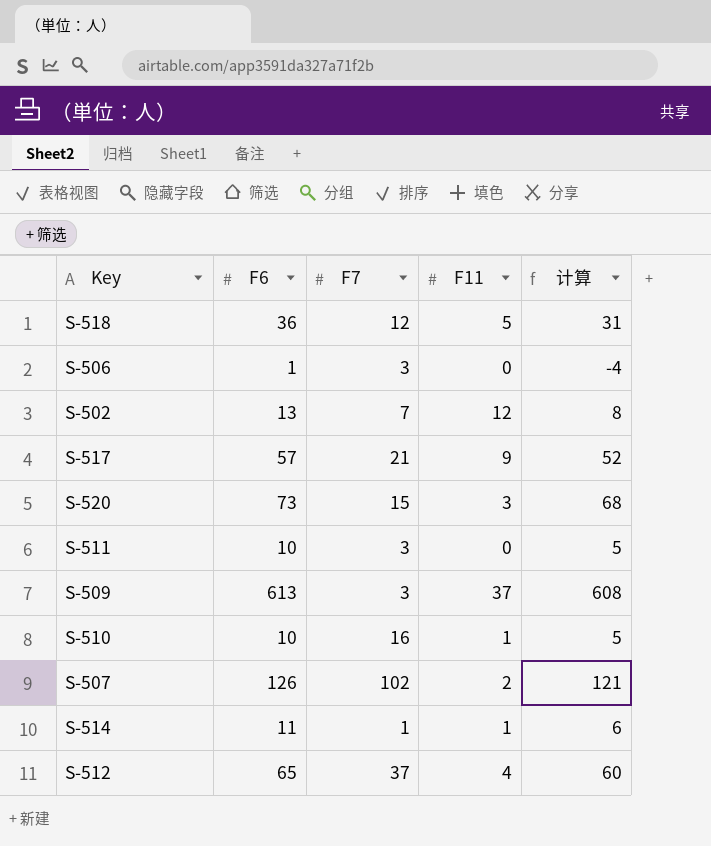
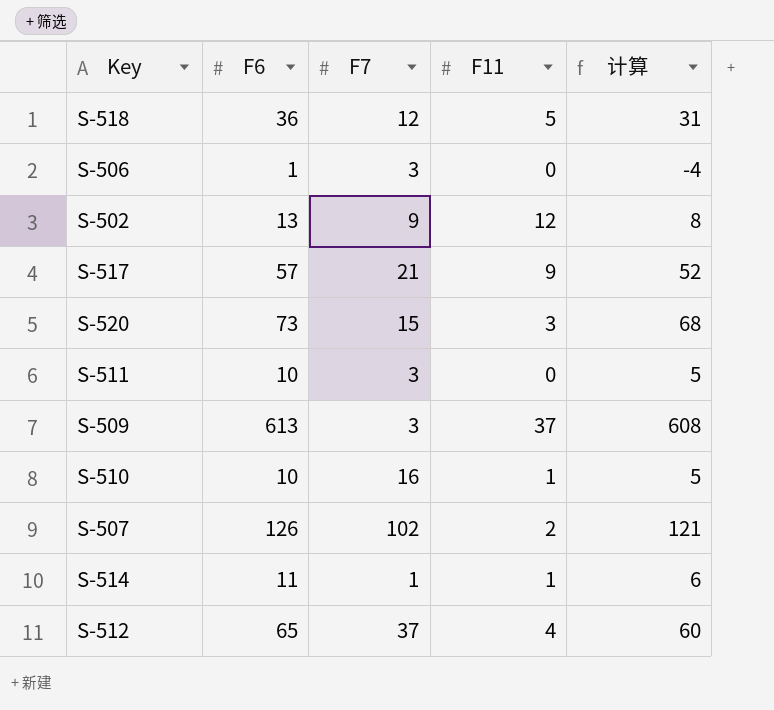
S-502 | F7: 7 -> 9

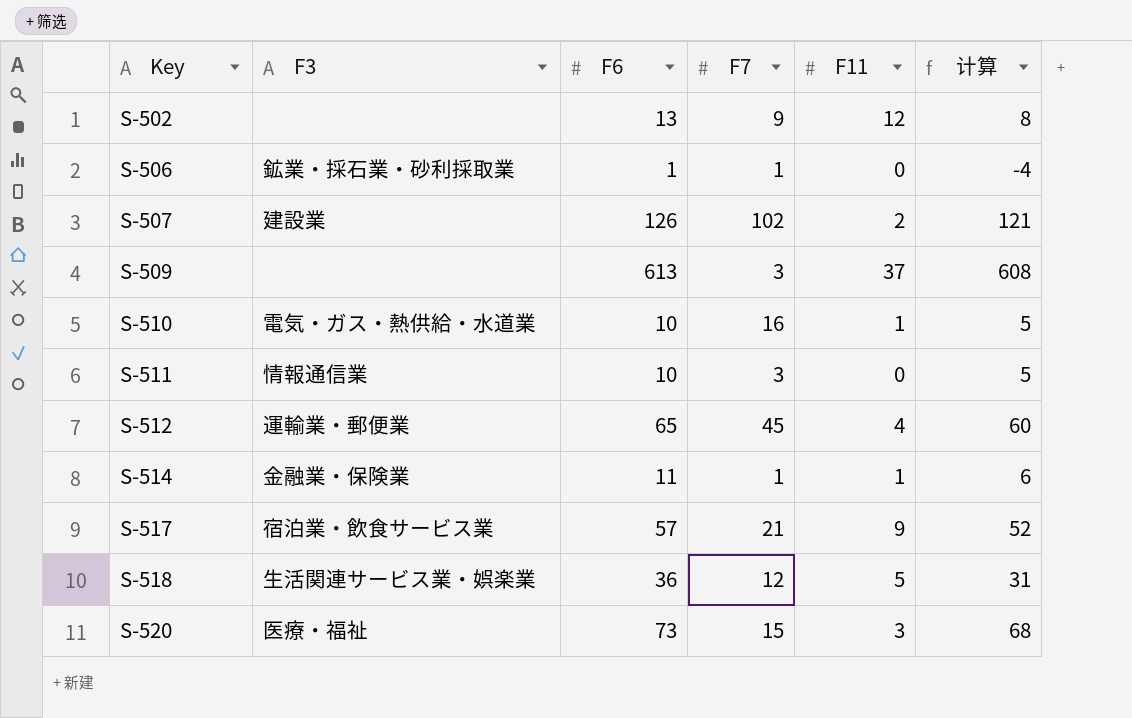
row order: none -> Key ascending
column F3 | position: none -> 2
S-506 | F7: 3 -> 1
S-512 | F7: 37 -> 45

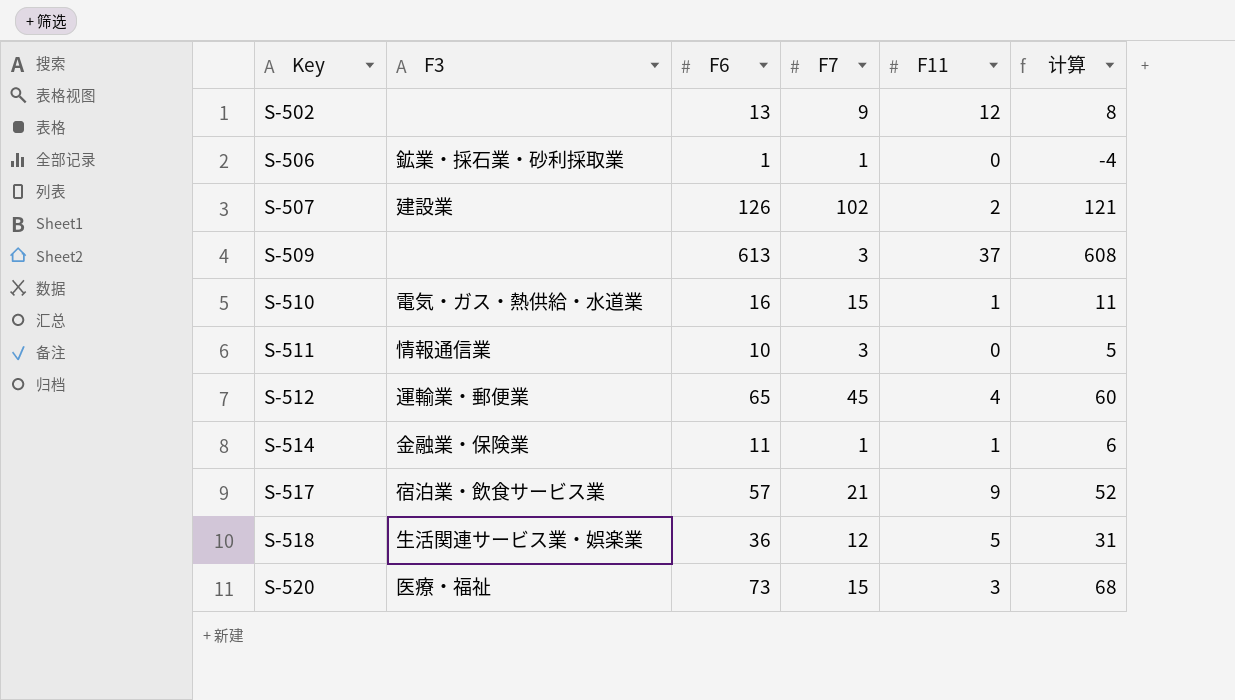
S-510 | F6: 10 -> 16
S-510 | F7: 16 -> 15
S-510 | 计算: 5 -> 11

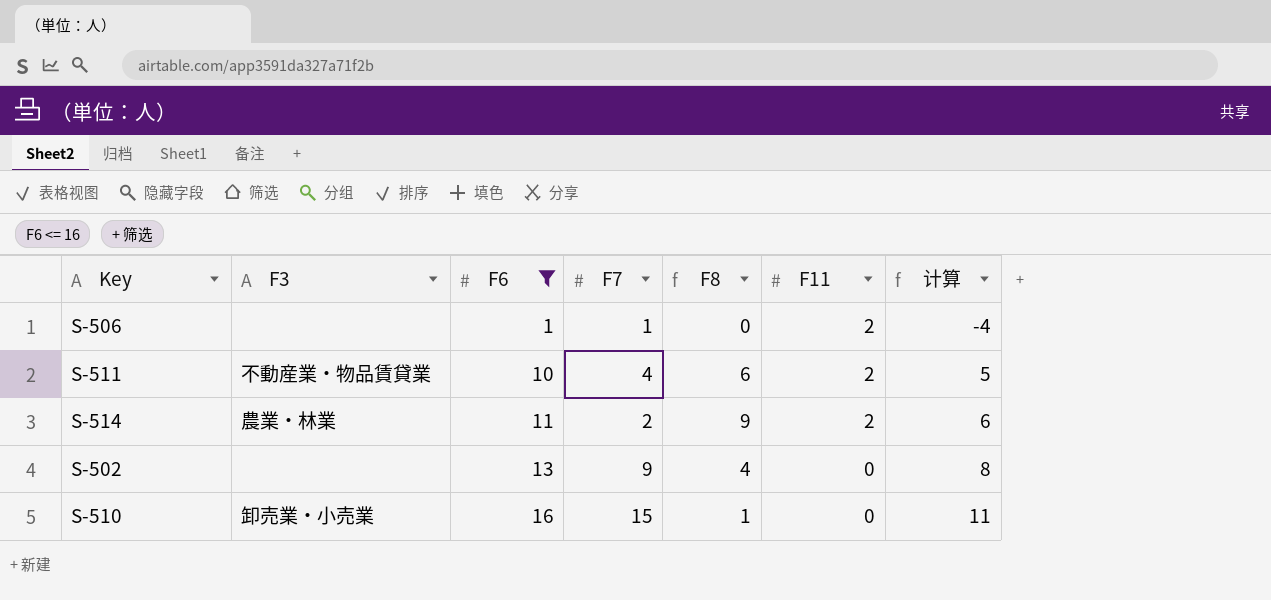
filter: none -> F6 <= 16
row order: Key ascending -> F6 ascending
column F8 | formula: none -> [F6] - [F7]
S-506 | F3: 鉱業・採石業・砂利採取業 -> none
S-506 | F11: 0 -> 2
S-511 | F3: 情報通信業 -> 不動産業・物品賃貸業
S-511 | F7: 3 -> 4
S-511 | F11: 0 -> 2
S-514 | F3: 金融業・保険業 -> 農業・林業
S-514 | F7: 1 -> 2
S-514 | F11: 1 -> 2
S-502 | F11: 12 -> 0
S-510 | F3: 電気・ガス・熱供給・水道業 -> 卸売業・小売業
S-510 | F11: 1 -> 0

